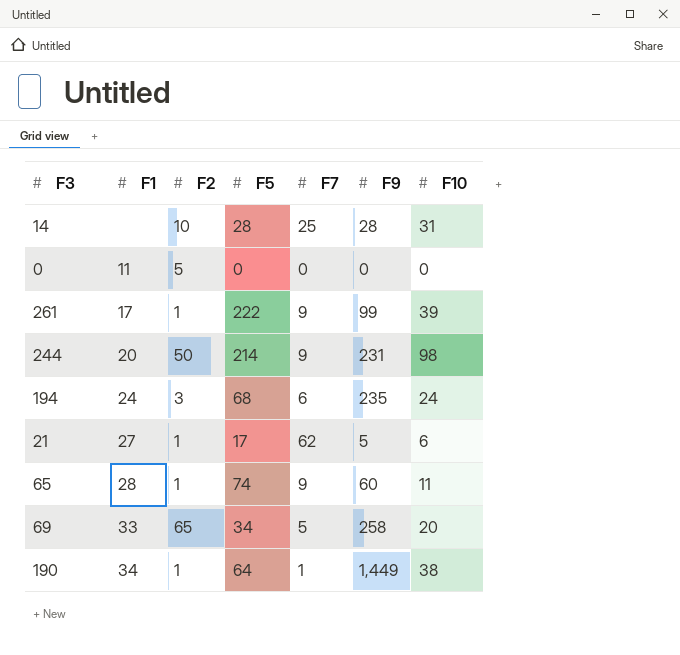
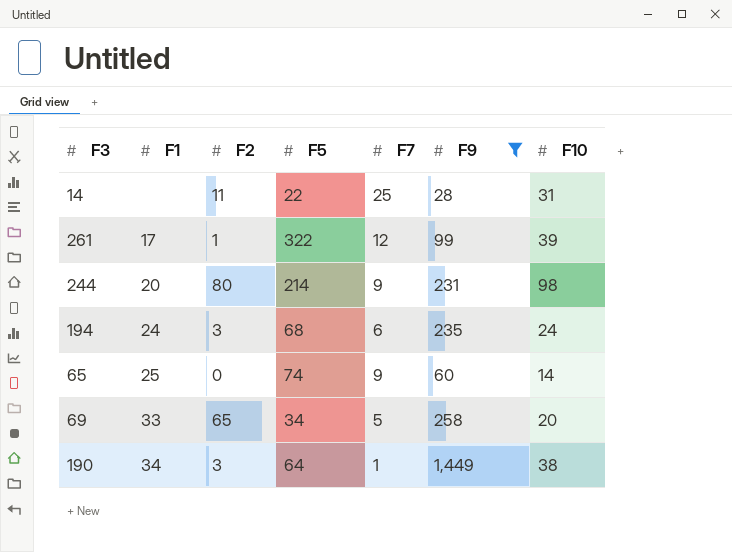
filter: none -> F9 >= 28
14 | F2: 10 -> 11
14 | F5: 28 -> 22
261 | F5: 222 -> 322
261 | F7: 9 -> 12
244 | F2: 50 -> 80
65 | F1: 28 -> 25
65 | F2: 1 -> 0
65 | F10: 11 -> 14
190 | F2: 1 -> 3

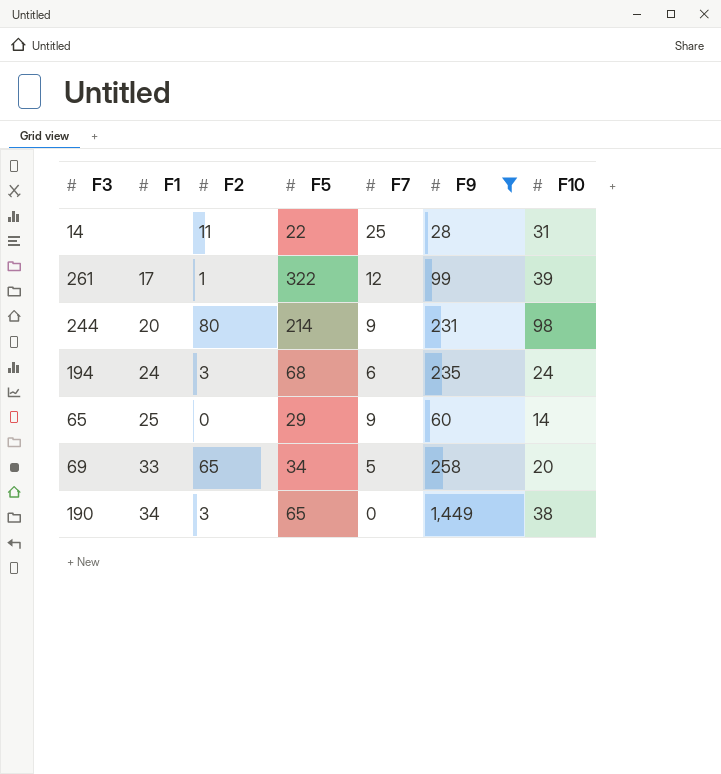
65 | F5: 74 -> 29
190 | F5: 64 -> 65
190 | F7: 1 -> 0

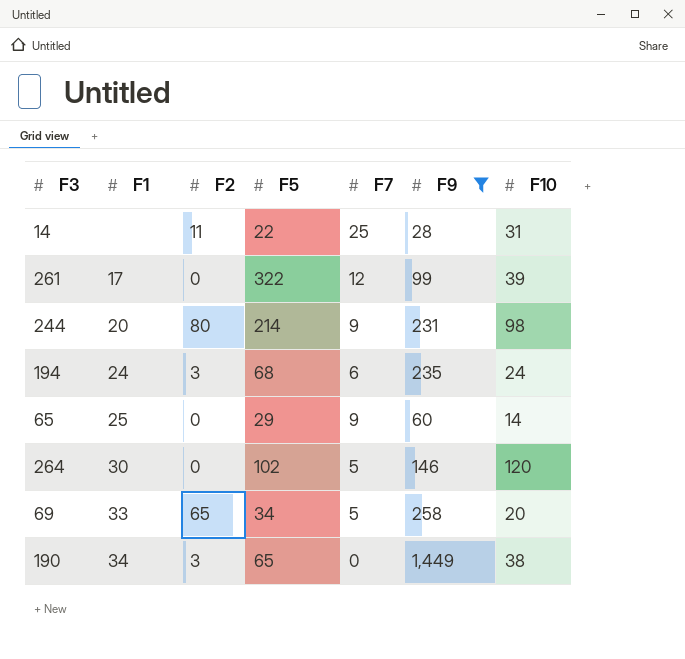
261 | F2: 1 -> 0
row 264: none -> 30 | 0 | 102 | 5 | 146 | 120

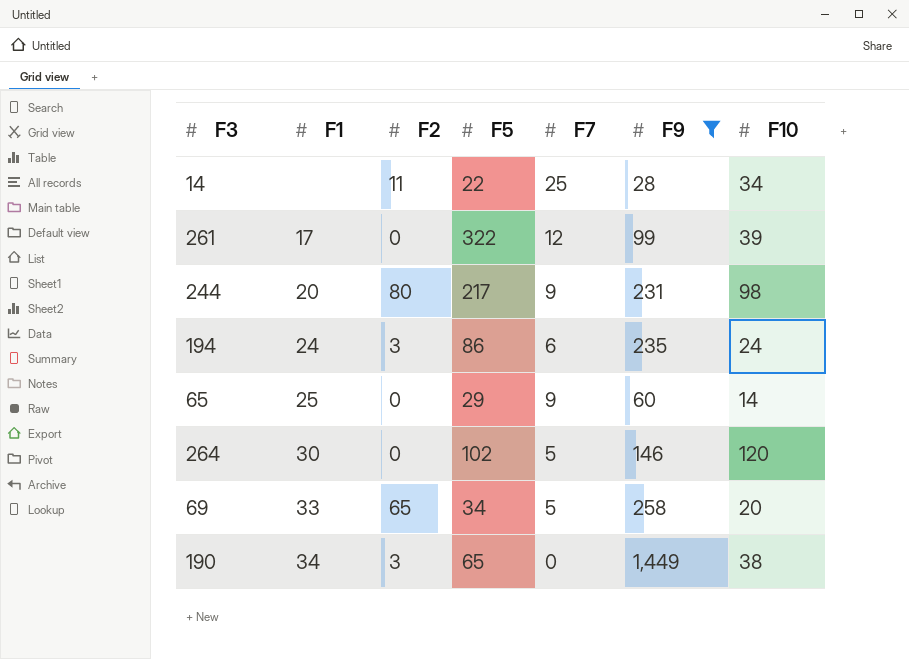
14 | F10: 31 -> 34
244 | F5: 214 -> 217
194 | F5: 68 -> 86

